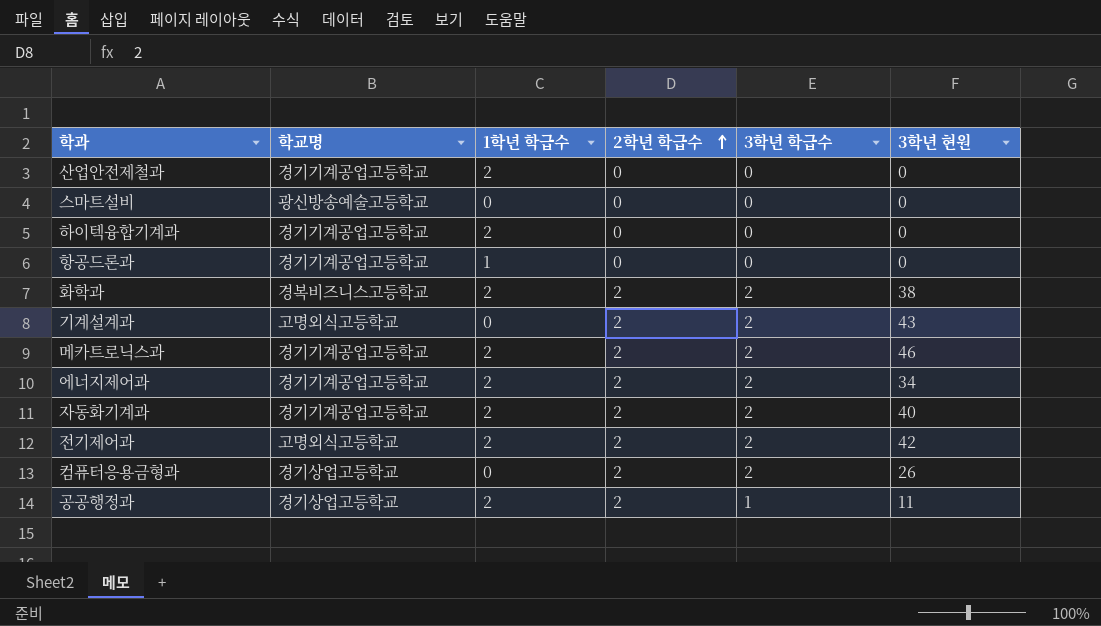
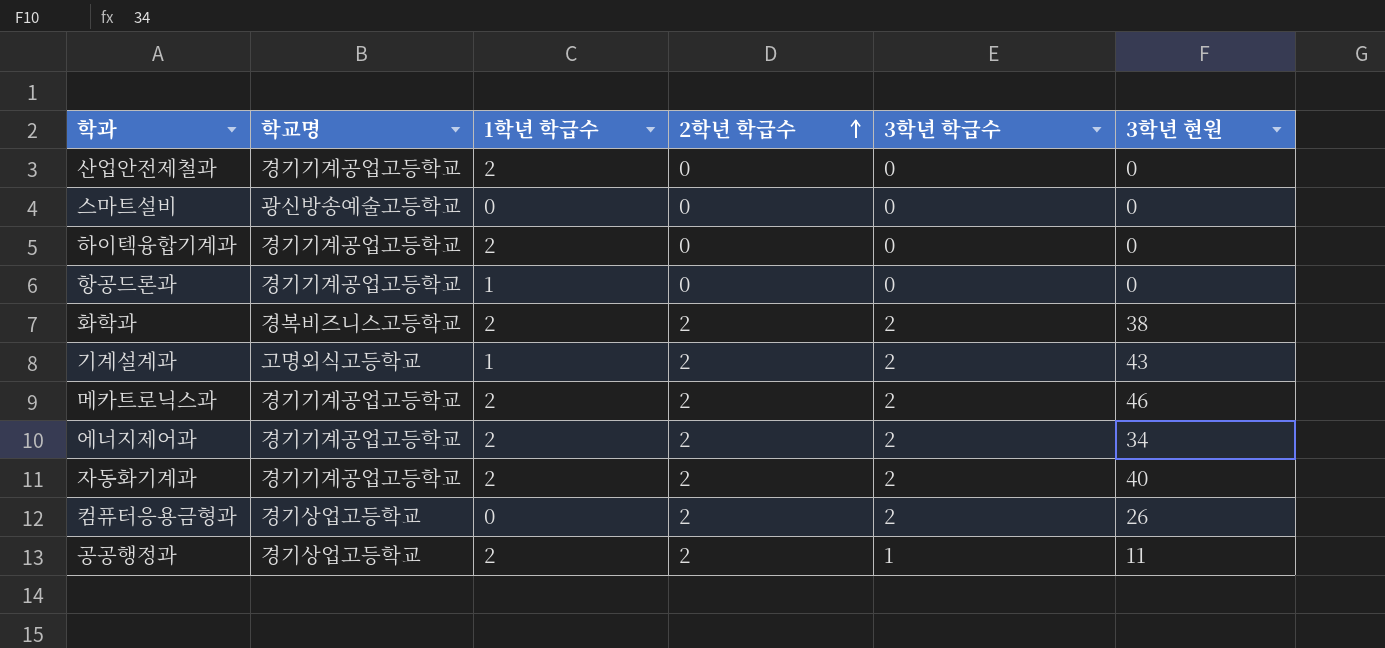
row 전기제어과: 고명외식고등학교 | 2 | 2 | 2 | 42 -> none
기계설계과 | 1학년 학급수: 0 -> 1

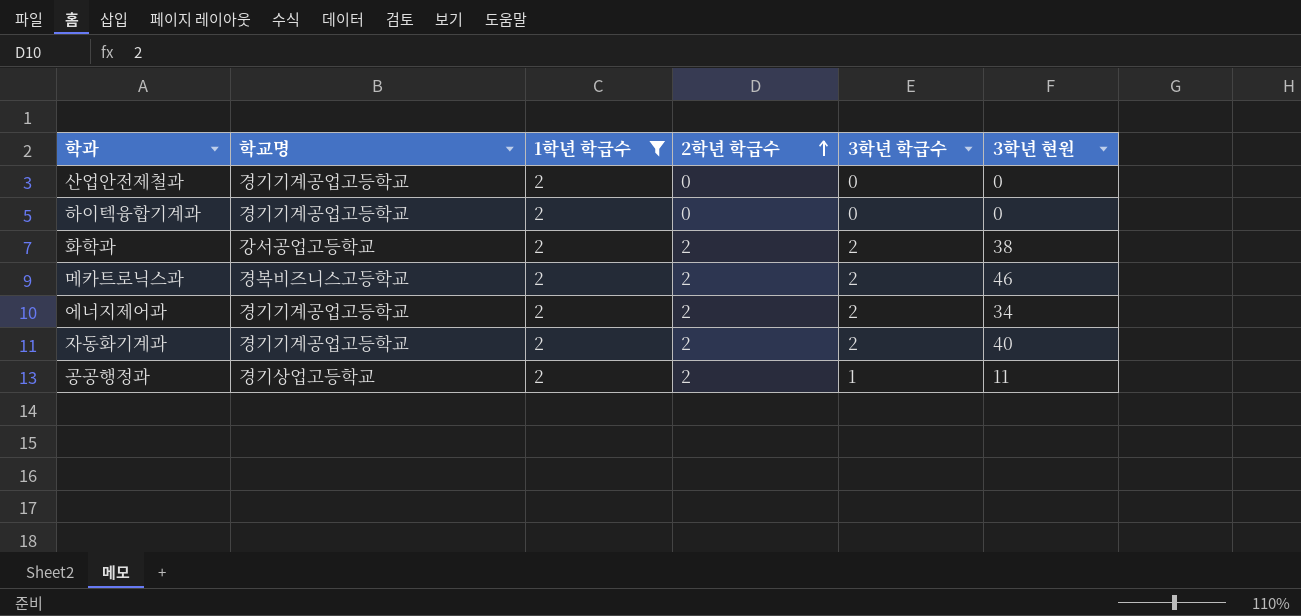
filter: none -> 1학년 학급수 = 2
화학과 | 학교명: 경복비즈니스고등학교 -> 강서공업고등학교
메카트로닉스과 | 학교명: 경기기계공업고등학교 -> 경복비즈니스고등학교

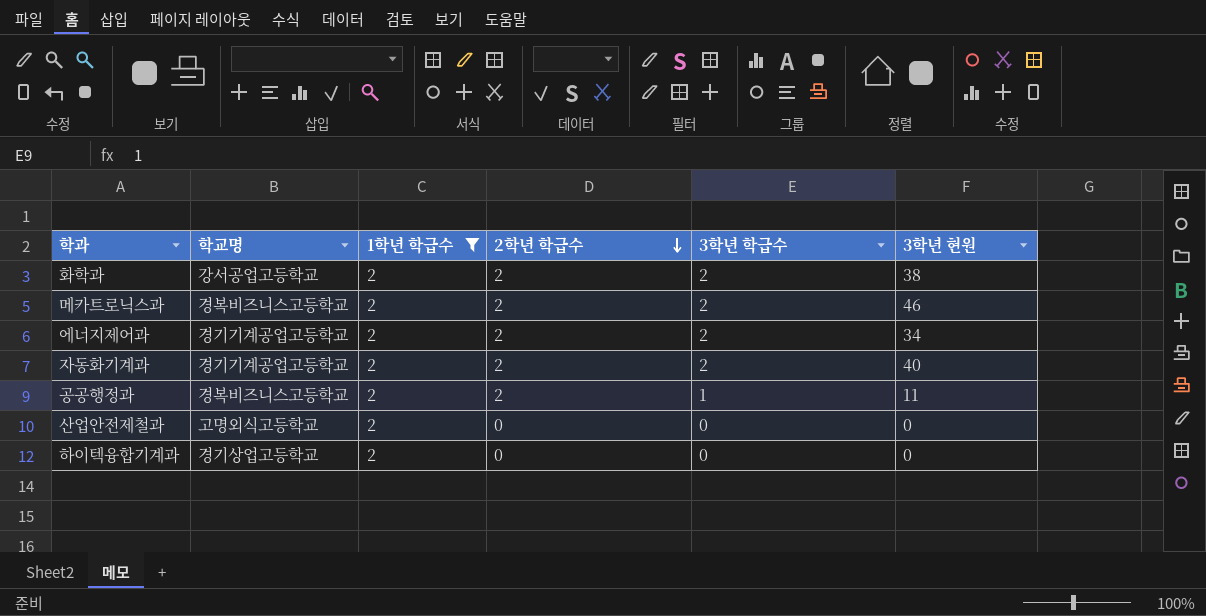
row order: 2학년 학급수 ascending -> 2학년 학급수 descending
공공행정과 | 학교명: 경기상업고등학교 -> 경복비즈니스고등학교
산업안전제철과 | 학교명: 경기기계공업고등학교 -> 고명외식고등학교
하이텍융합기계과 | 학교명: 경기기계공업고등학교 -> 경기상업고등학교

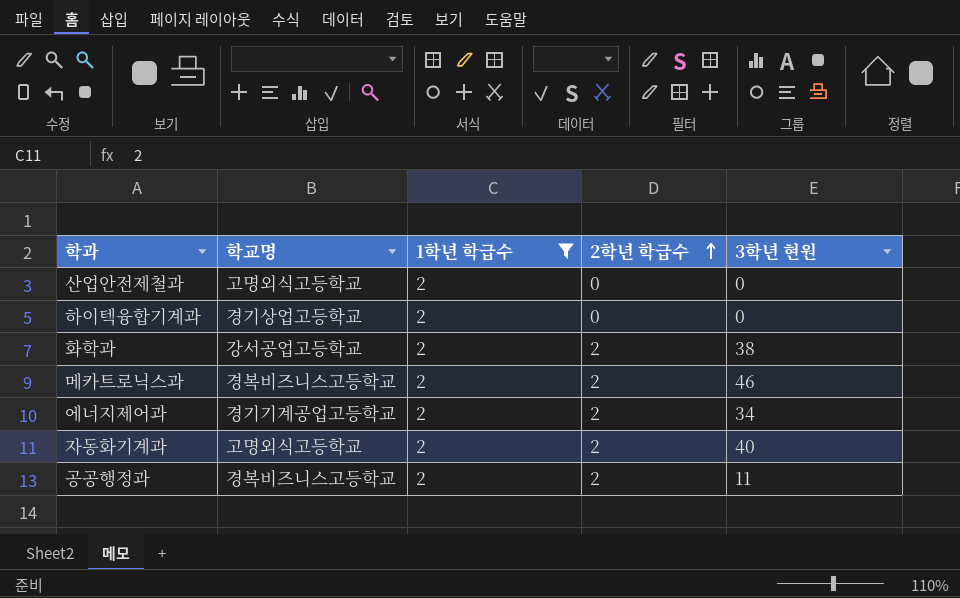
row order: 2학년 학급수 descending -> 2학년 학급수 ascending
column 3학년 학급수 | position: 5 -> none
자동화기계과 | 학교명: 경기기계공업고등학교 -> 고명외식고등학교

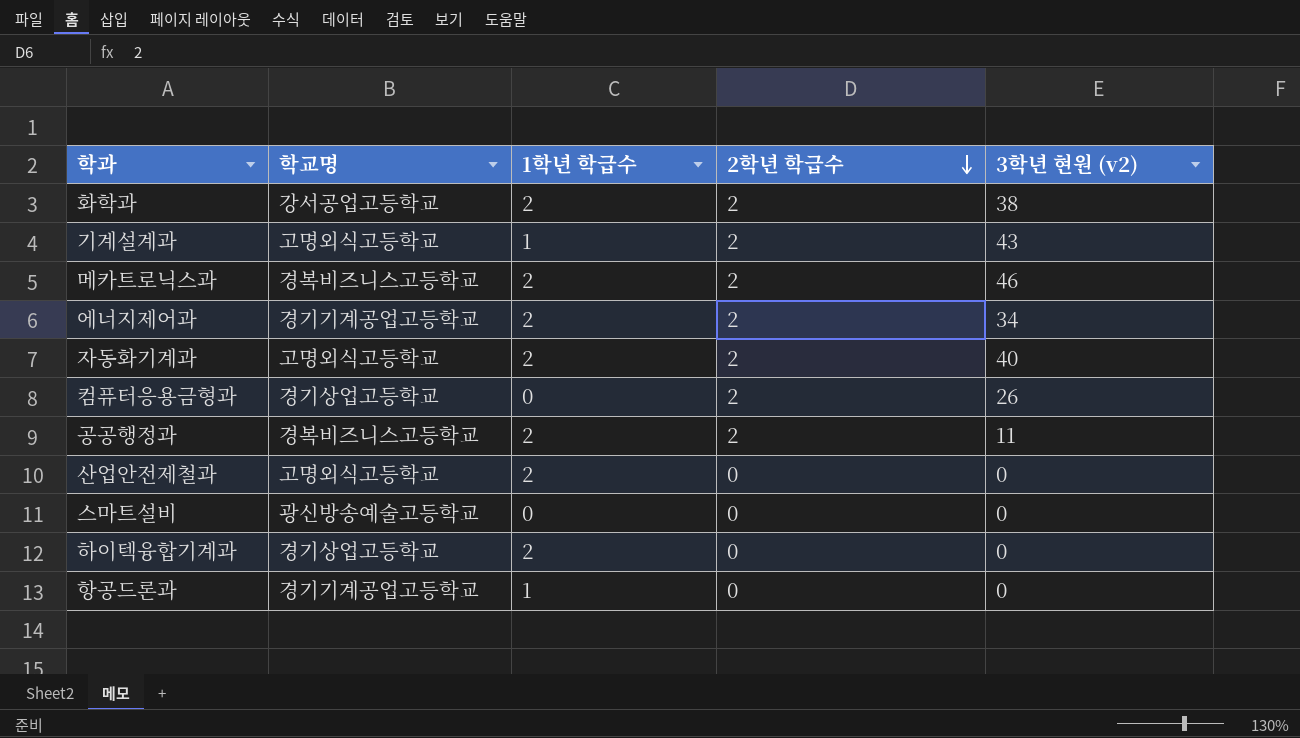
filter: 1학년 학급수 = 2 -> none
row order: 2학년 학급수 ascending -> 2학년 학급수 descending
column name: 3학년 현원 -> 3학년 현원 (v2)

